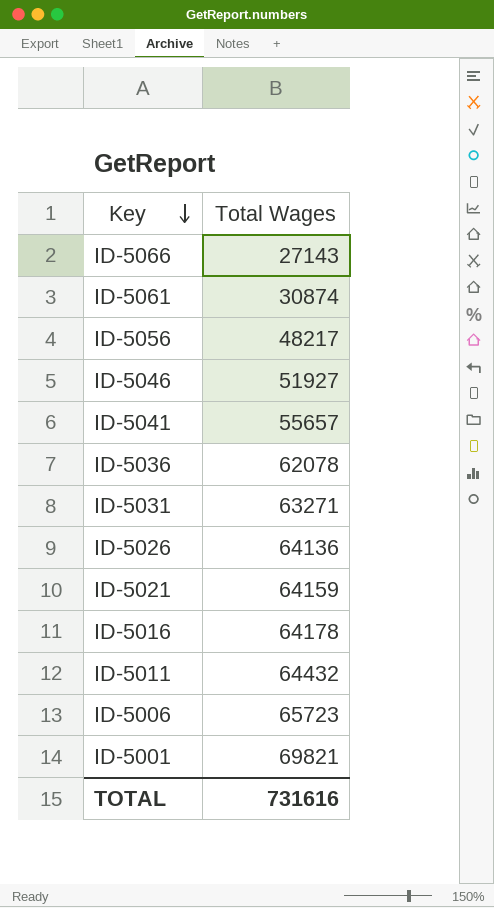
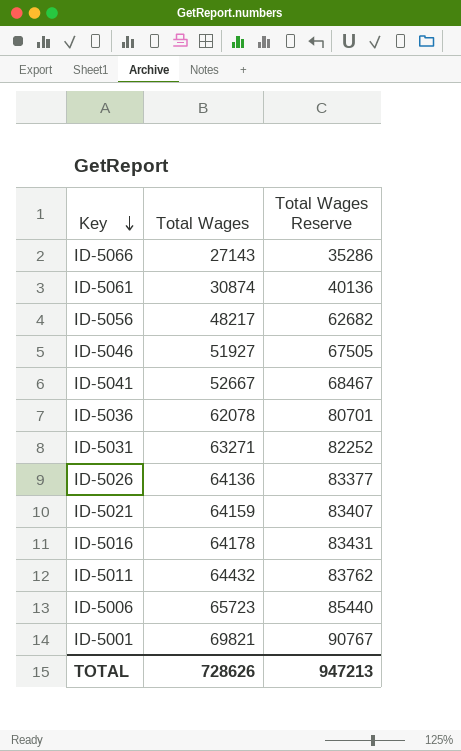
column Total Wages Reserve | formula: none -> [Total Wages] * 1.3
ID-5041 | Total Wages: 55657 -> 52667
TOTAL | Total Wages: 731616 -> 728626

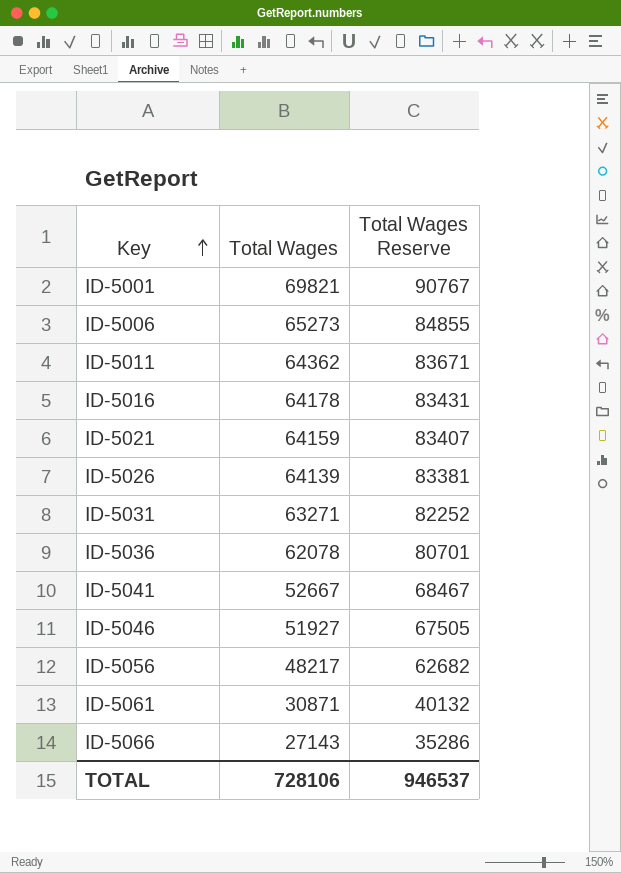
row order: Key descending -> Key ascending
ID-5006 | Total Wages: 65723 -> 65273
ID-5006 | Total Wages Reserve: 85440 -> 84855
ID-5011 | Total Wages: 64432 -> 64362
ID-5011 | Total Wages Reserve: 83762 -> 83671
ID-5026 | Total Wages: 64136 -> 64139
ID-5026 | Total Wages Reserve: 83377 -> 83381
ID-5061 | Total Wages: 30874 -> 30871
ID-5061 | Total Wages Reserve: 40136 -> 40132
TOTAL | Total Wages: 728626 -> 728106
TOTAL | Total Wages Reserve: 947213 -> 946537

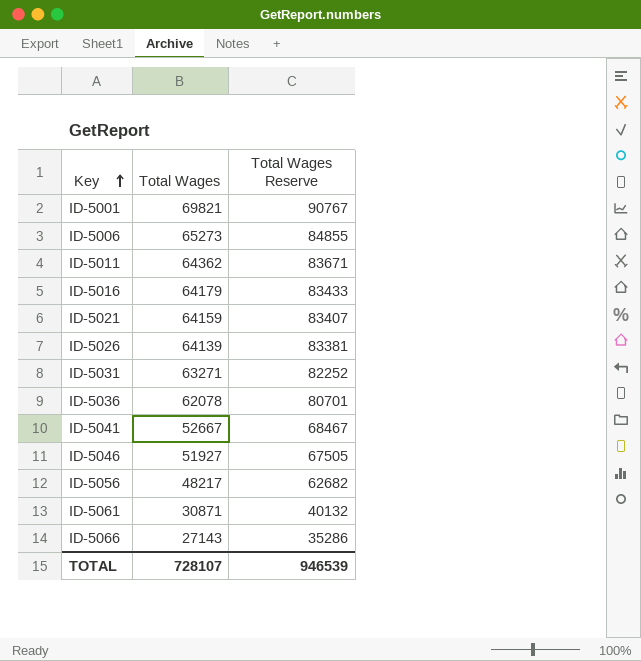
ID-5016 | Total Wages: 64178 -> 64179
ID-5016 | Total Wages Reserve: 83431 -> 83433
TOTAL | Total Wages: 728106 -> 728107
TOTAL | Total Wages Reserve: 946537 -> 946539

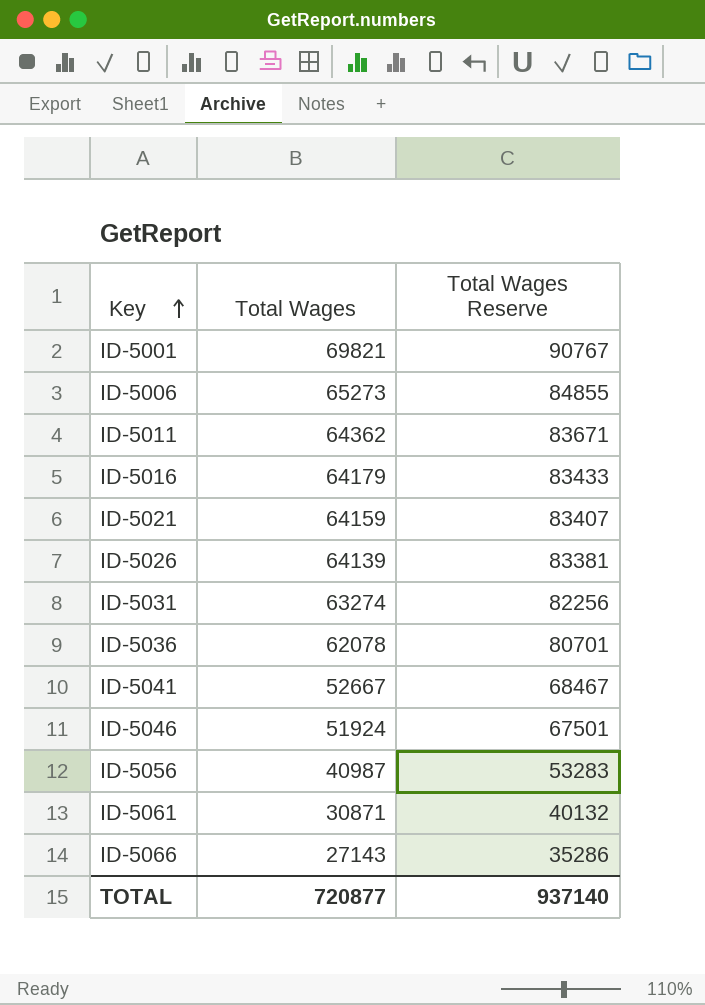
ID-5031 | Total Wages: 63271 -> 63274
ID-5031 | Total Wages Reserve: 82252 -> 82256
ID-5046 | Total Wages: 51927 -> 51924
ID-5046 | Total Wages Reserve: 67505 -> 67501
ID-5056 | Total Wages: 48217 -> 40987
ID-5056 | Total Wages Reserve: 62682 -> 53283
TOTAL | Total Wages: 728107 -> 720877
TOTAL | Total Wages Reserve: 946539 -> 937140

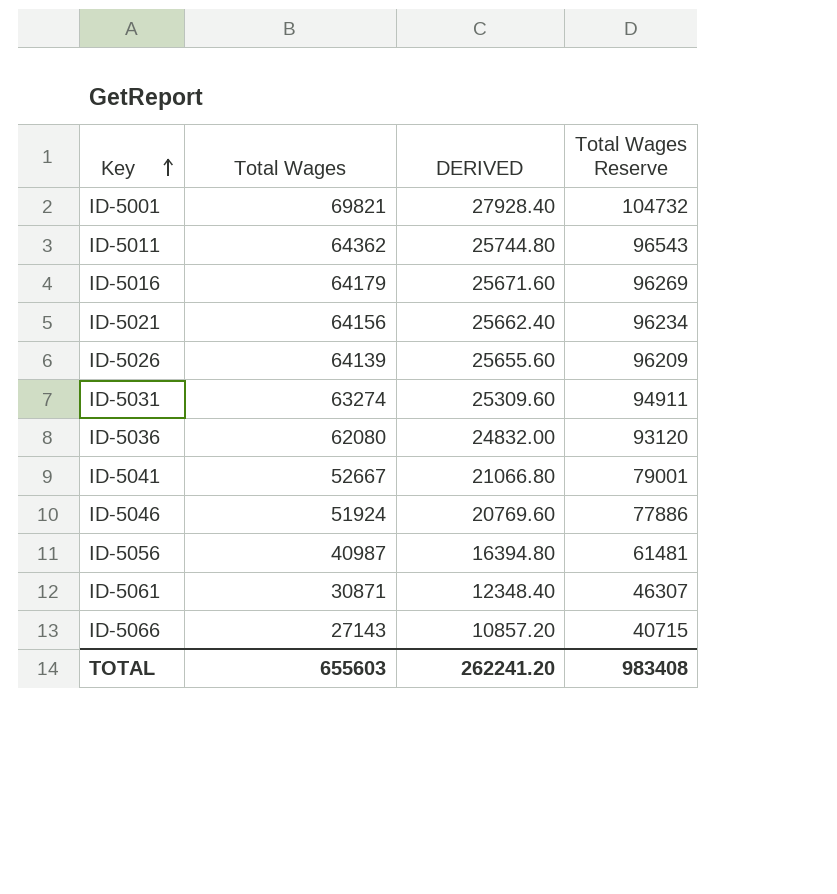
column DERIVED | formula: none -> [Total Wages] * 0.4
column Total Wages Reserve | formula: [Total Wages] * 1.3 -> [Total Wages] * 1.5
row ID-5006: 65273 | 84855 -> none
ID-5021 | Total Wages: 64159 -> 64156
ID-5036 | Total Wages: 62078 -> 62080
TOTAL | Total Wages: 720877 -> 655603
TOTAL | Total Wages Reserve: 937140 -> 983408

